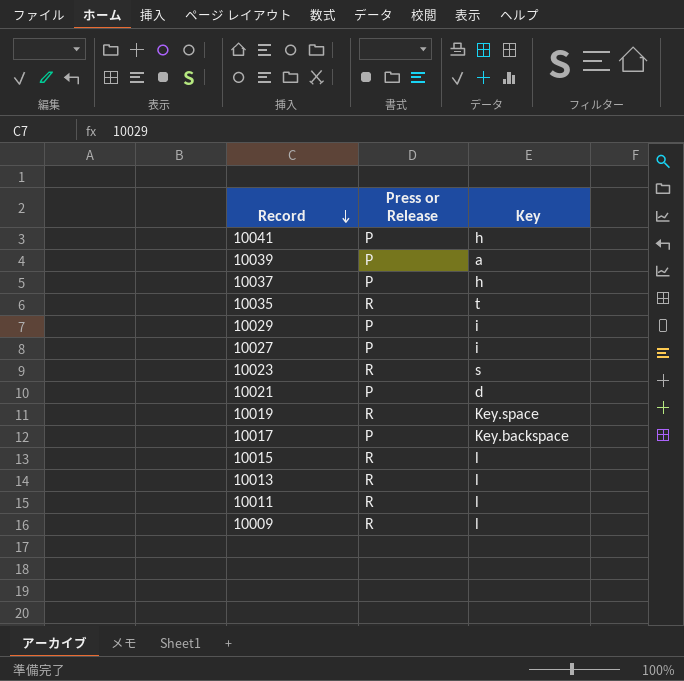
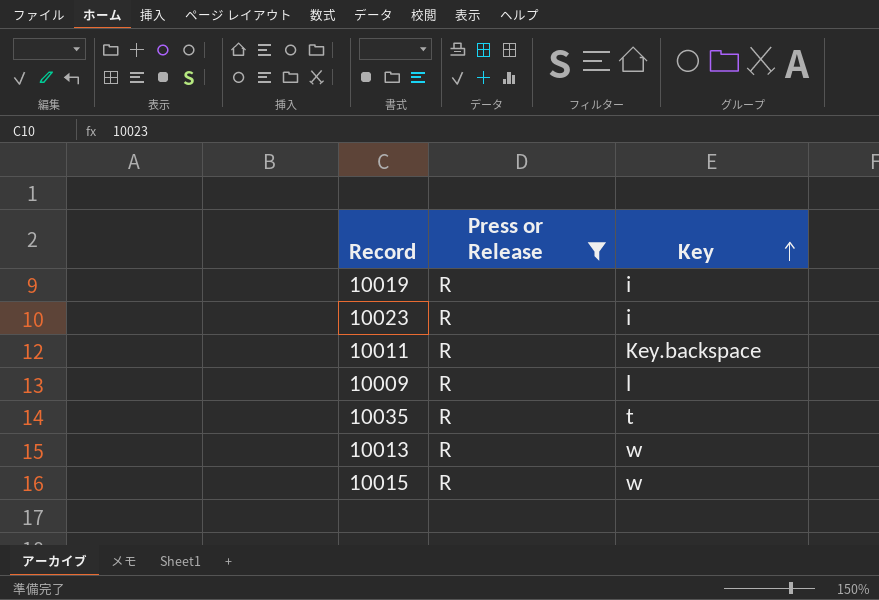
filter: none -> Press or Release = R
row order: Record descending -> Key ascending
10019 | Key: Key.space -> i
10023 | Key: s -> i
10011 | Key: l -> Key.backspace
10013 | Key: l -> w
10015 | Key: l -> w

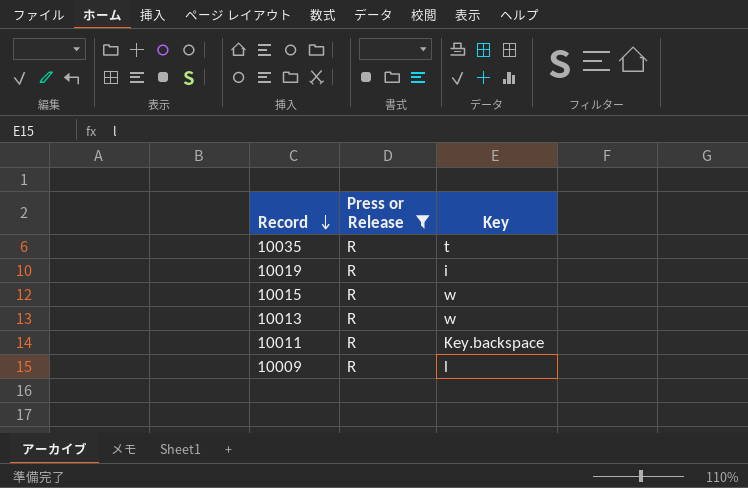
row order: Key ascending -> Record descending
row 10023: R | i -> none

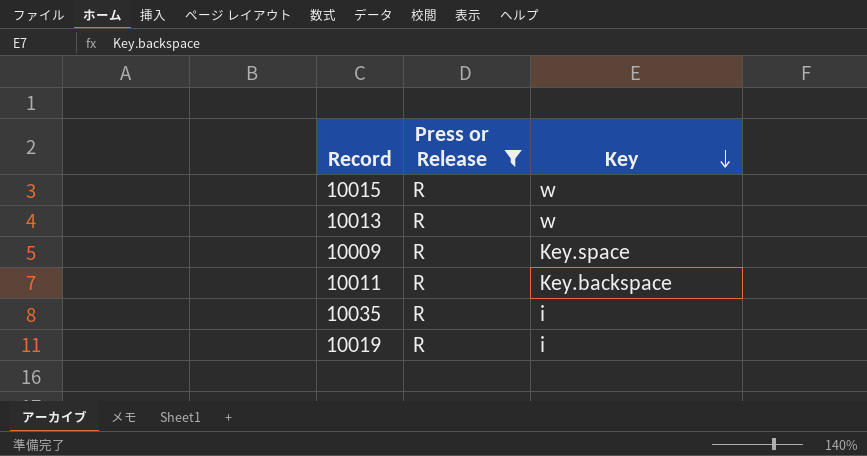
row order: Record descending -> Key descending
10009 | Key: l -> Key.space
10035 | Key: t -> i

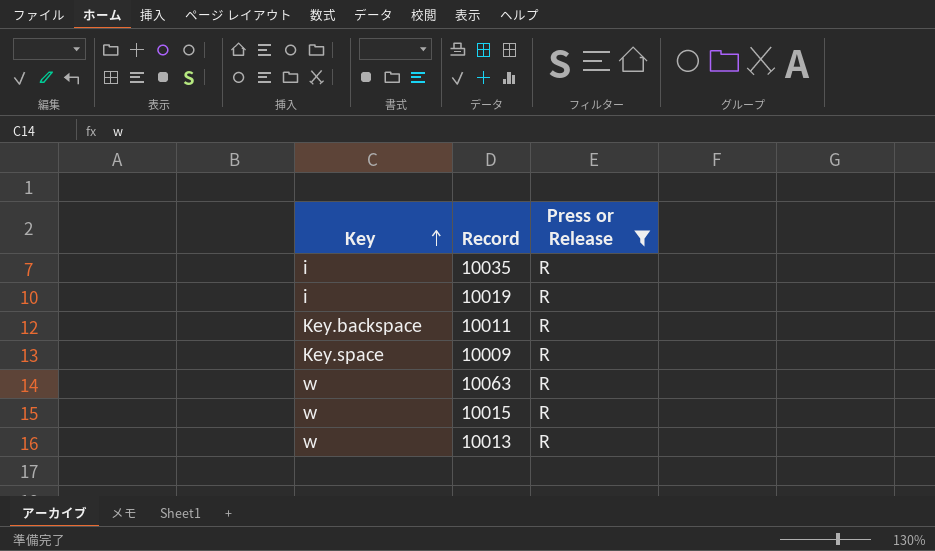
row order: Key descending -> Key ascending
column Key | position: 3 -> 1
row 10063: none -> w | R

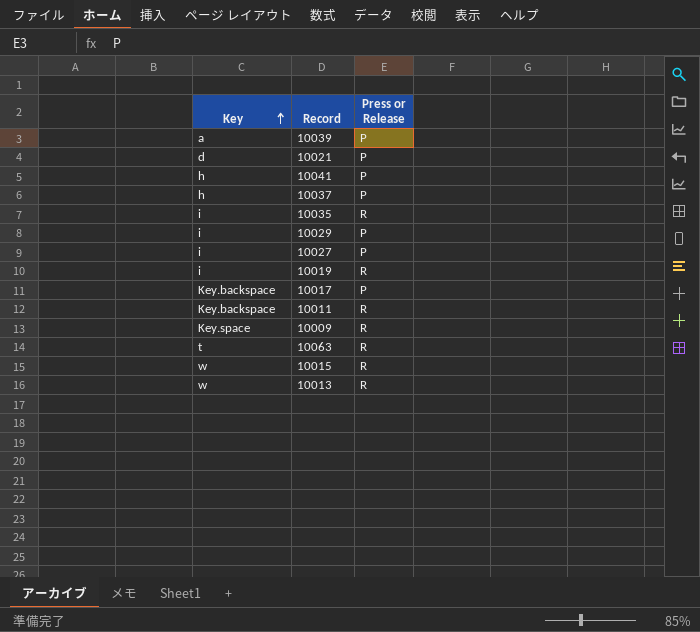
filter: Press or Release = R -> none
10063 | Key: w -> t

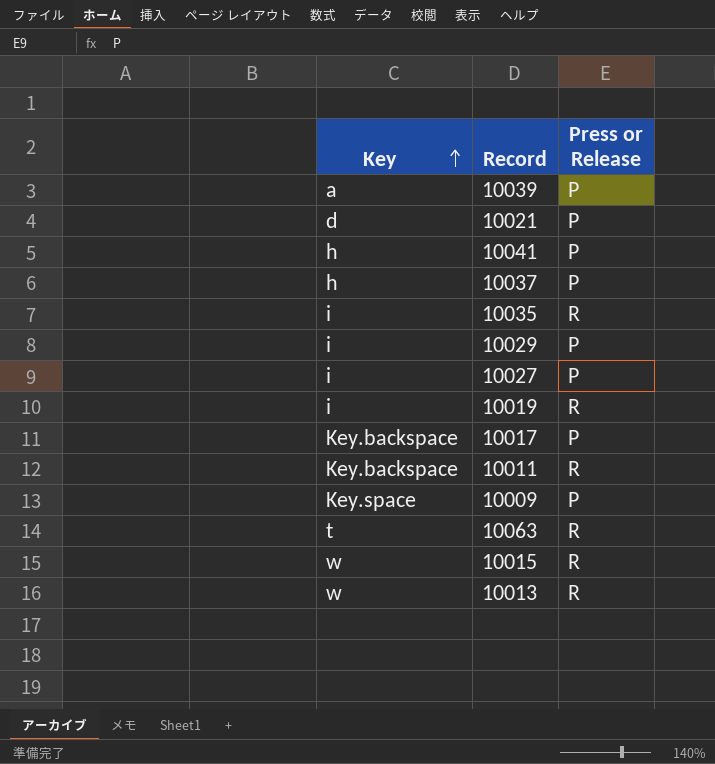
10009 | Press or Release: R -> P

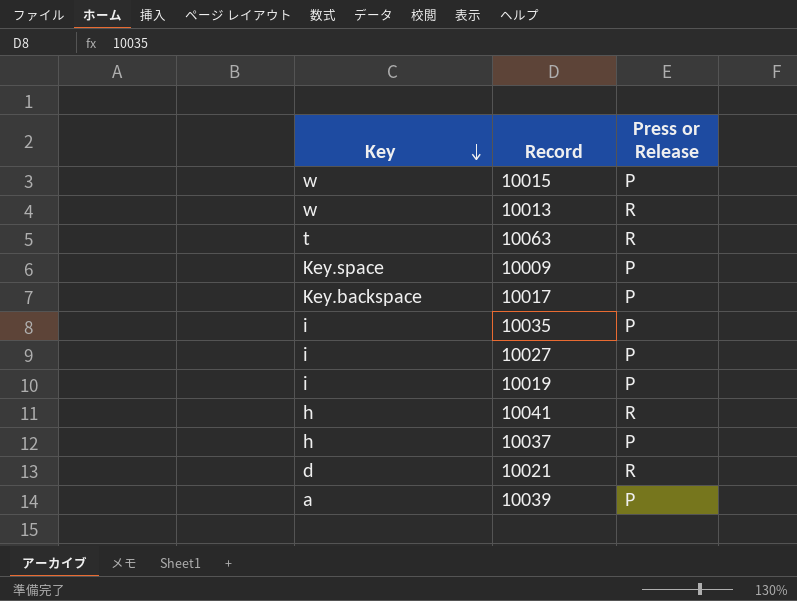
row order: Key ascending -> Key descending
row 10029: i | P -> none
row 10011: Key.backspace | R -> none
10015 | Press or Release: R -> P
10035 | Press or Release: R -> P
10019 | Press or Release: R -> P
10041 | Press or Release: P -> R
10021 | Press or Release: P -> R

